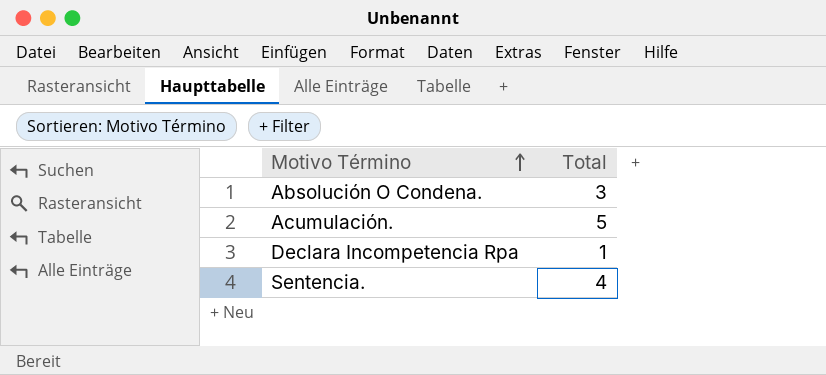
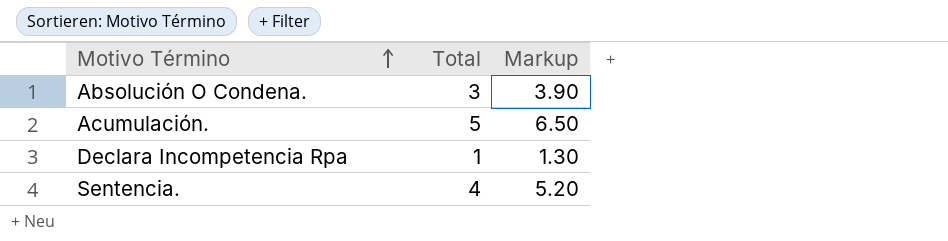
column Markup | formula: none -> [Total] * 1.3

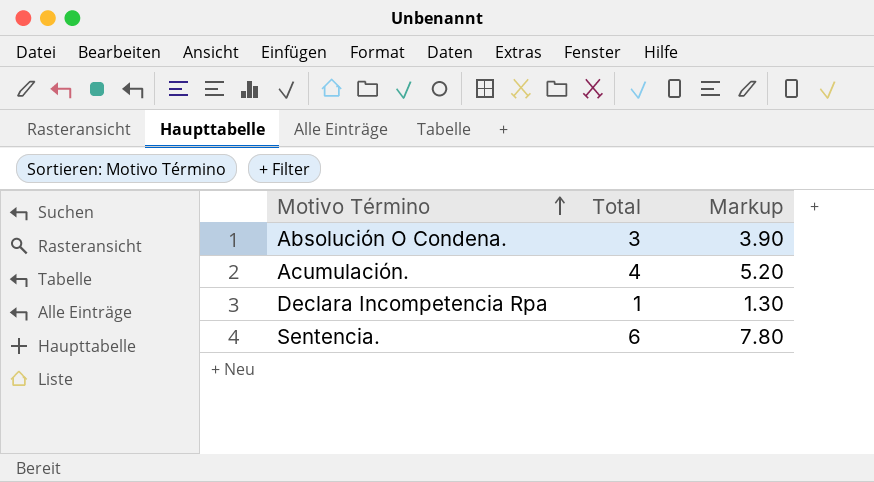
Acumulación. | Total: 5 -> 4
Acumulación. | Markup: 6.50 -> 5.20
Sentencia. | Total: 4 -> 6
Sentencia. | Markup: 5.20 -> 7.80

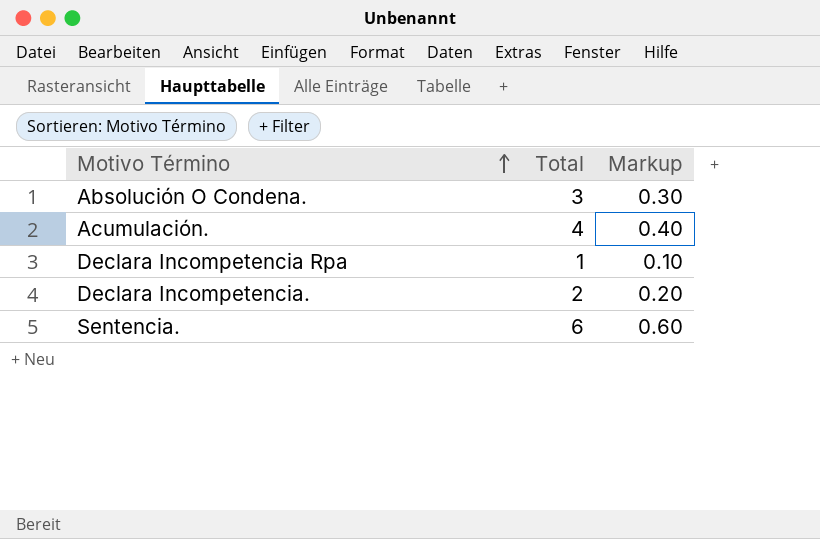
column Markup | formula: [Total] * 1.3 -> [Total] * 0.1
row Declara Incompetencia.: none -> 2 | 0.20

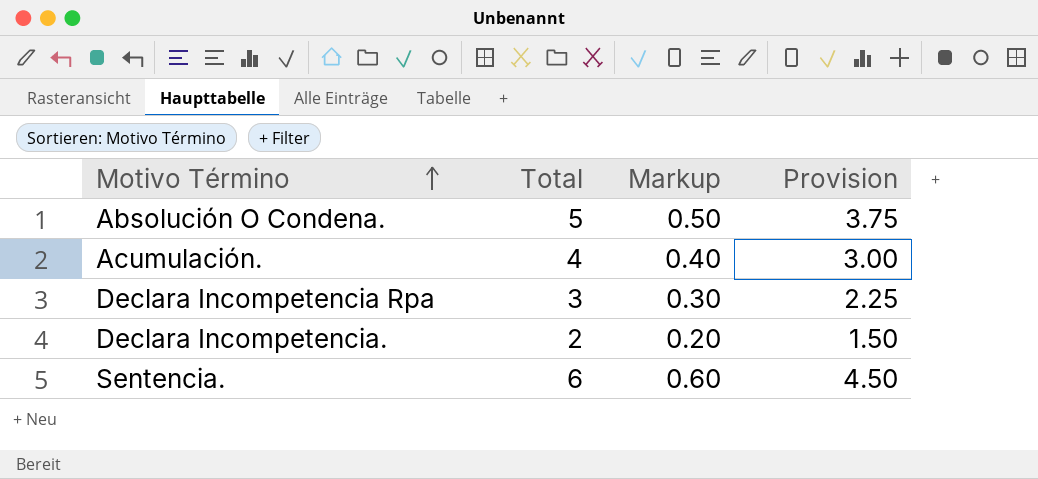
column Provision | formula: none -> [Total] * 0.75
Absolución O Condena. | Total: 3 -> 5
Absolución O Condena. | Markup: 0.30 -> 0.50
Declara Incompetencia Rpa | Total: 1 -> 3
Declara Incompetencia Rpa | Markup: 0.10 -> 0.30

